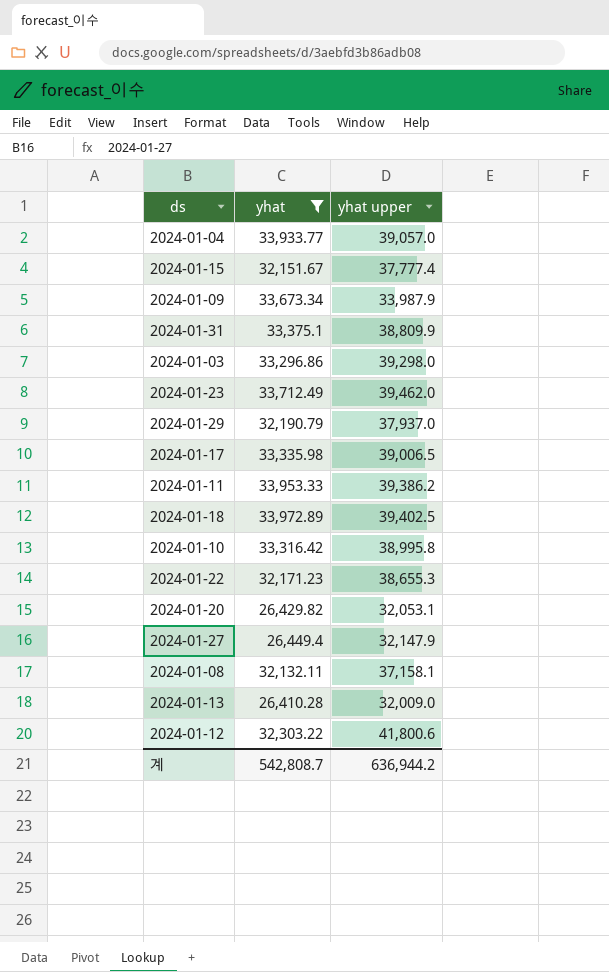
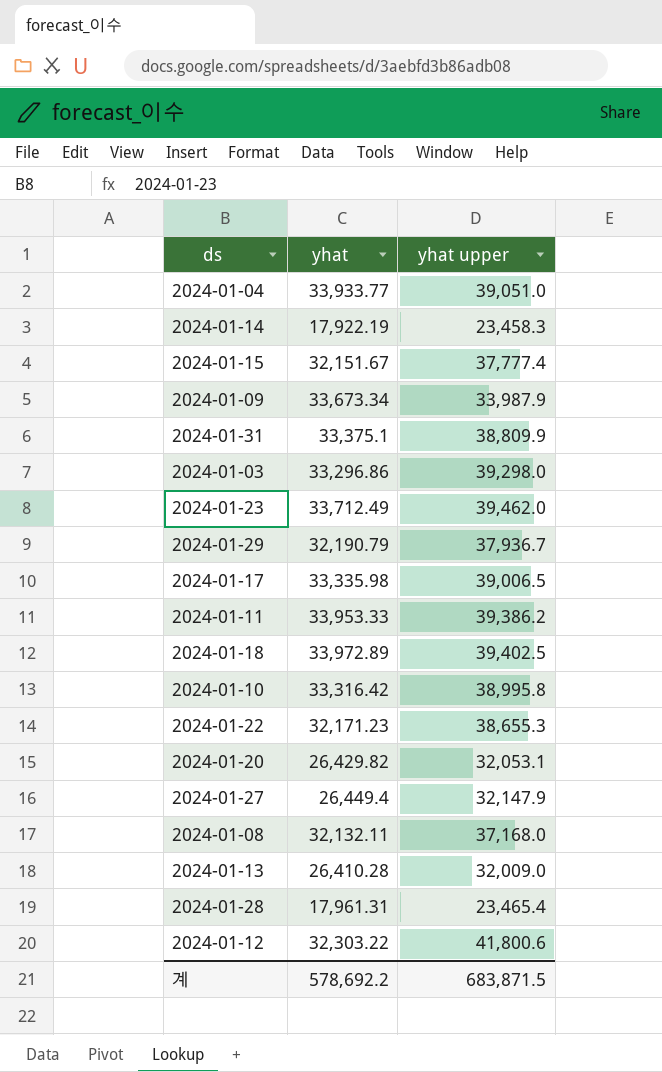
filter: yhat >= 26,410.28 -> none
2024-01-04 | yhat upper: 39,057.0 -> 39,051.0
2024-01-29 | yhat upper: 37,937.0 -> 37,936.7
2024-01-08 | yhat upper: 37,158.1 -> 37,168.0
계 | yhat: 542,808.7 -> 578,692.2
계 | yhat upper: 636,944.2 -> 683,871.5

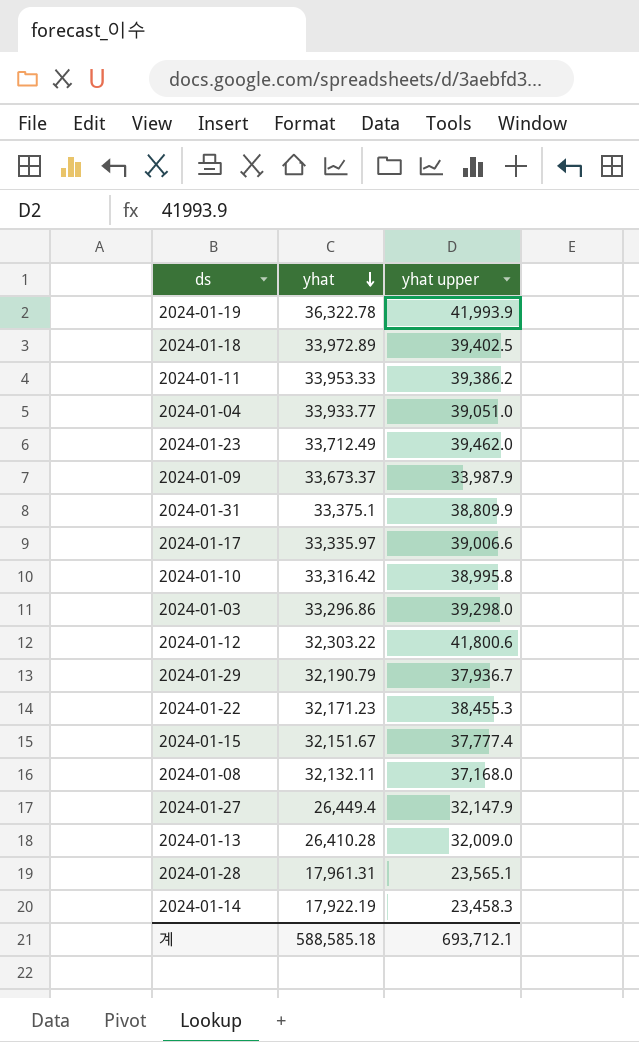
row order: none -> yhat descending
row 2024-01-20: 26,429.82 | 32,053.1 -> none
row 2024-01-19: none -> 36,322.78 | 41,993.9
2024-01-09 | yhat: 33,673.34 -> 33,673.37
2024-01-17 | yhat: 33,335.98 -> 33,335.97
2024-01-17 | yhat upper: 39,006.5 -> 39,006.6
2024-01-22 | yhat upper: 38,655.3 -> 38,455.3
2024-01-28 | yhat upper: 23,465.4 -> 23,565.1
계 | yhat: 578,692.2 -> 588,585.18
계 | yhat upper: 683,871.5 -> 693,712.1

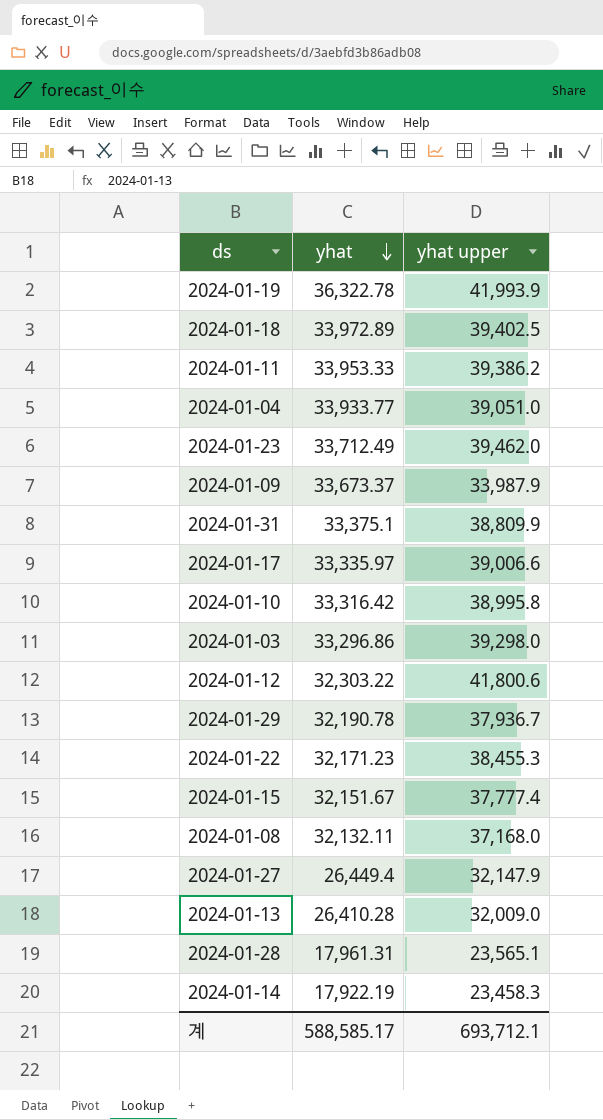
2024-01-29 | yhat: 32,190.79 -> 32,190.78
계 | yhat: 588,585.18 -> 588,585.17

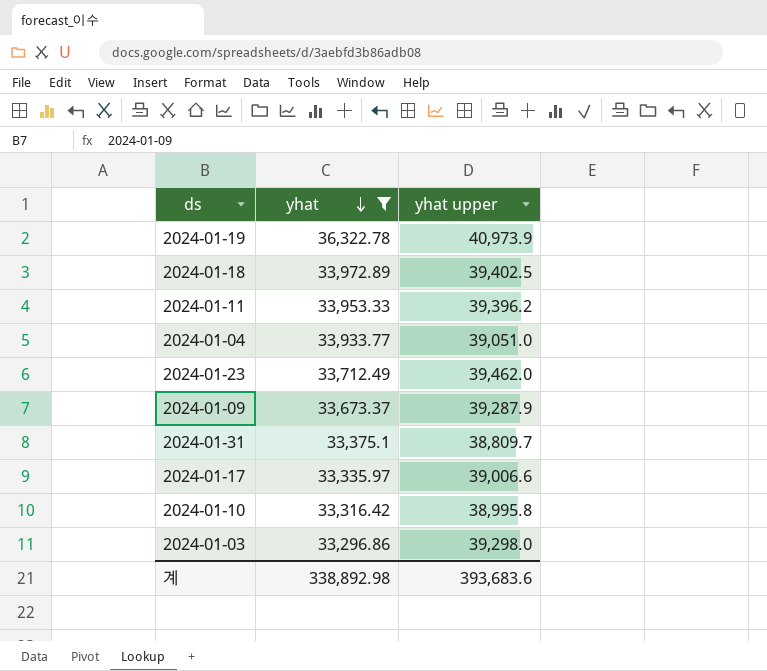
filter: none -> yhat >= 33,296.86
2024-01-19 | yhat upper: 41,993.9 -> 40,973.9
2024-01-11 | yhat upper: 39,386.2 -> 39,396.2
2024-01-09 | yhat upper: 33,987.9 -> 39,287.9
2024-01-31 | yhat upper: 38,809.9 -> 38,809.7
계 | yhat: 588,585.17 -> 338,892.98
계 | yhat upper: 693,712.1 -> 393,683.6

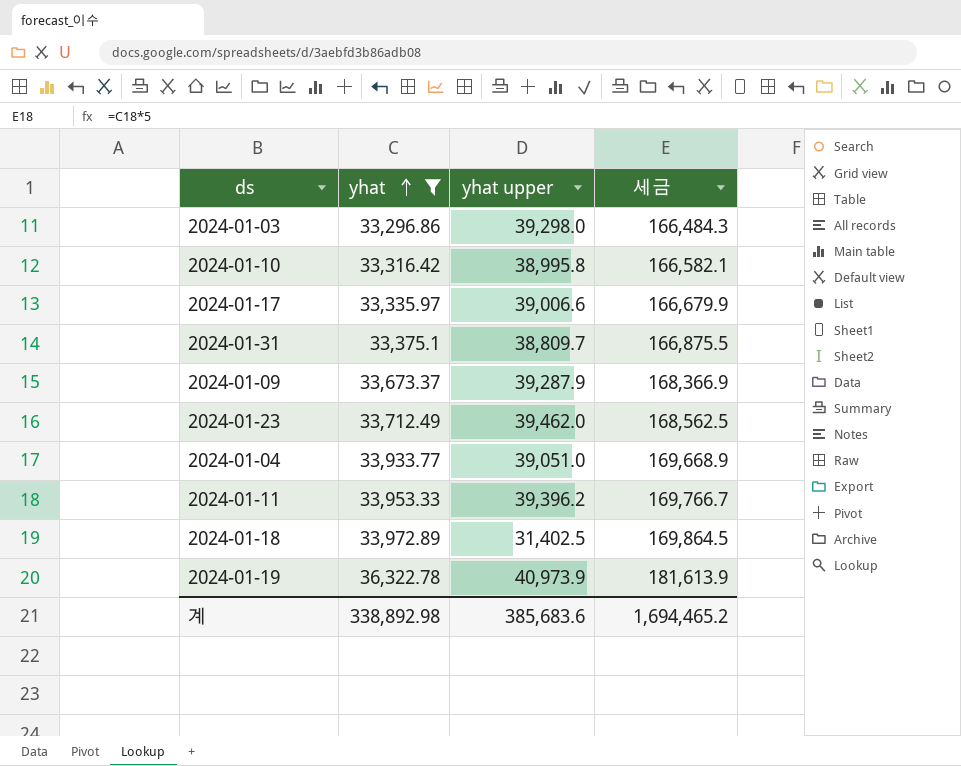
row order: yhat descending -> yhat ascending
column 세금 | formula: none -> [yhat] * 5
2024-01-18 | yhat upper: 39,402.5 -> 31,402.5
계 | yhat upper: 393,683.6 -> 385,683.6

